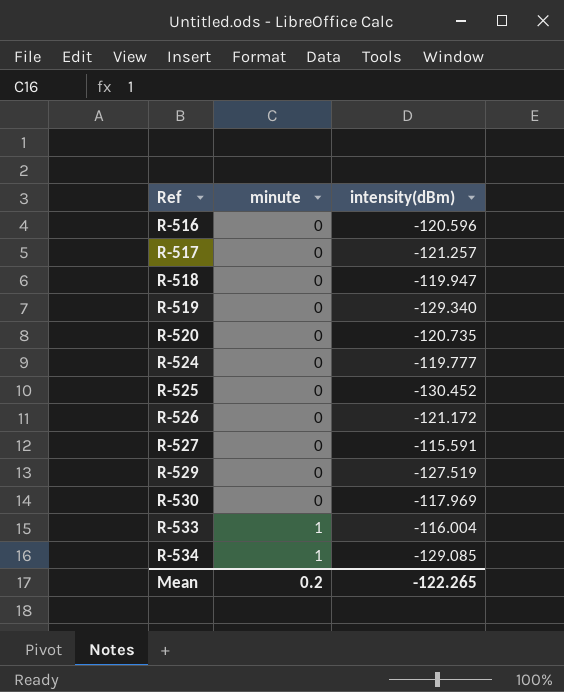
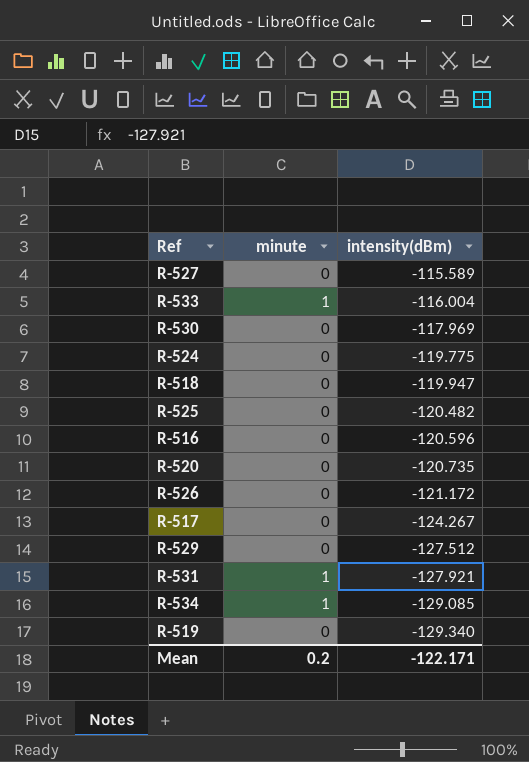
row order: Ref ascending -> intensity(dBm) descending
R-527 | intensity(dBm): -115.591 -> -115.589
R-524 | intensity(dBm): -119.777 -> -119.775
R-525 | intensity(dBm): -130.452 -> -120.482
R-517 | intensity(dBm): -121.257 -> -124.267
R-529 | intensity(dBm): -127.519 -> -127.512
row R-531: none -> 1 | -127.921
Mean | intensity(dBm): -122.265 -> -122.171

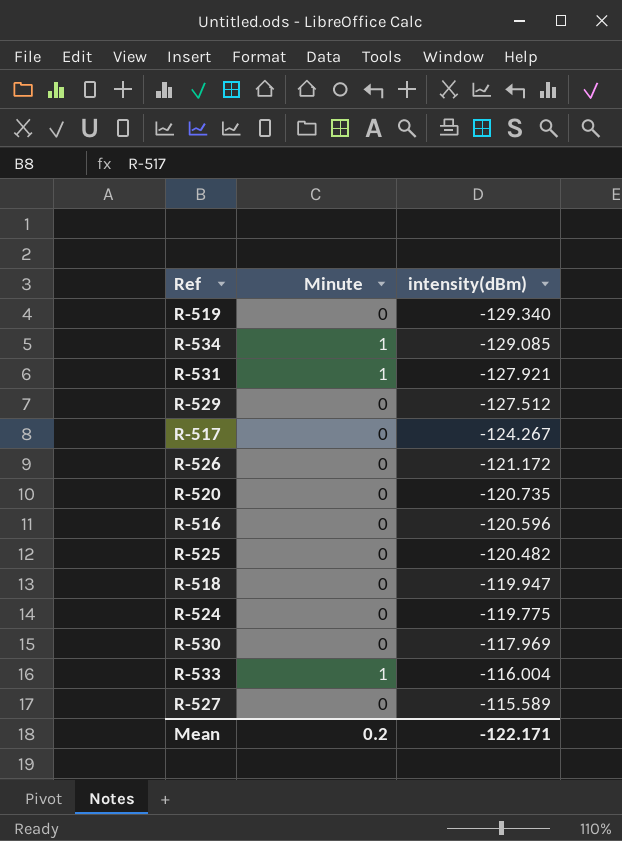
row order: intensity(dBm) descending -> intensity(dBm) ascending
column name: minute -> Minute

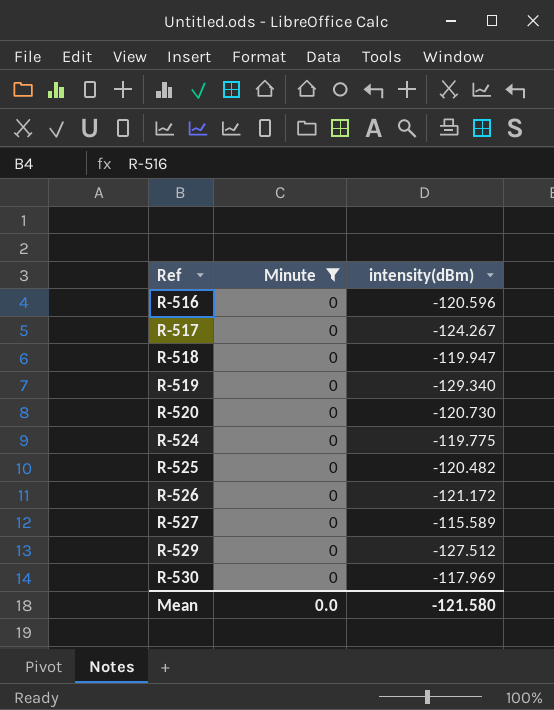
filter: none -> Minute = 0
row order: intensity(dBm) ascending -> Ref ascending
R-520 | intensity(dBm): -120.735 -> -120.730
Mean | Minute: 0.2 -> 0.0
Mean | intensity(dBm): -122.171 -> -121.580

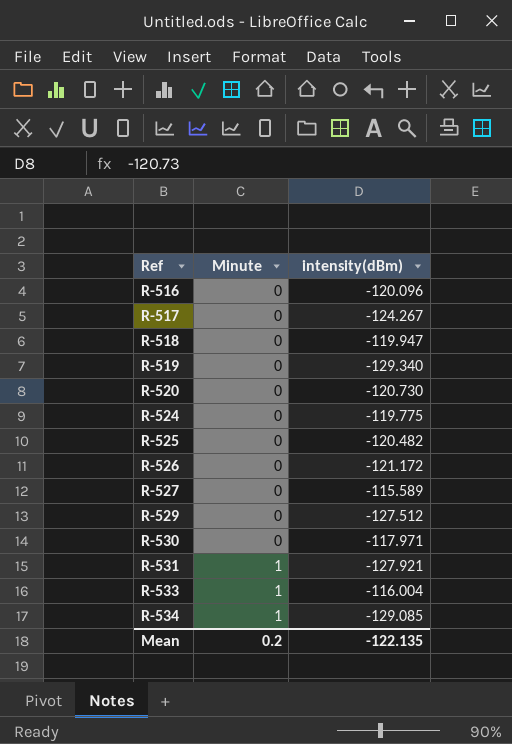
filter: Minute = 0 -> none
R-516 | intensity(dBm): -120.596 -> -120.096
R-530 | intensity(dBm): -117.969 -> -117.971
Mean | Minute: 0.0 -> 0.2
Mean | intensity(dBm): -121.580 -> -122.135

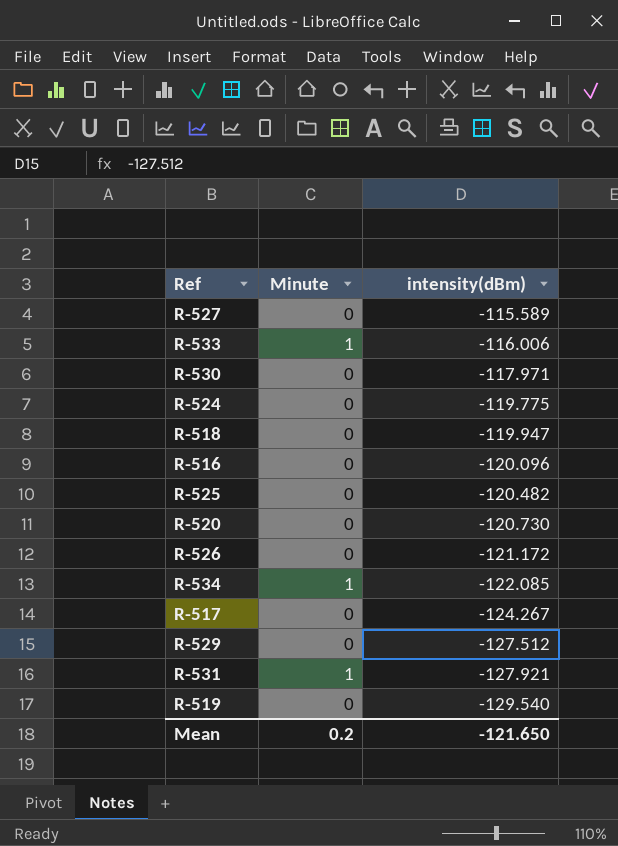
row order: Ref ascending -> intensity(dBm) descending
R-533 | intensity(dBm): -116.004 -> -116.006
R-534 | intensity(dBm): -129.085 -> -122.085
R-519 | intensity(dBm): -129.340 -> -129.540
Mean | intensity(dBm): -122.135 -> -121.650

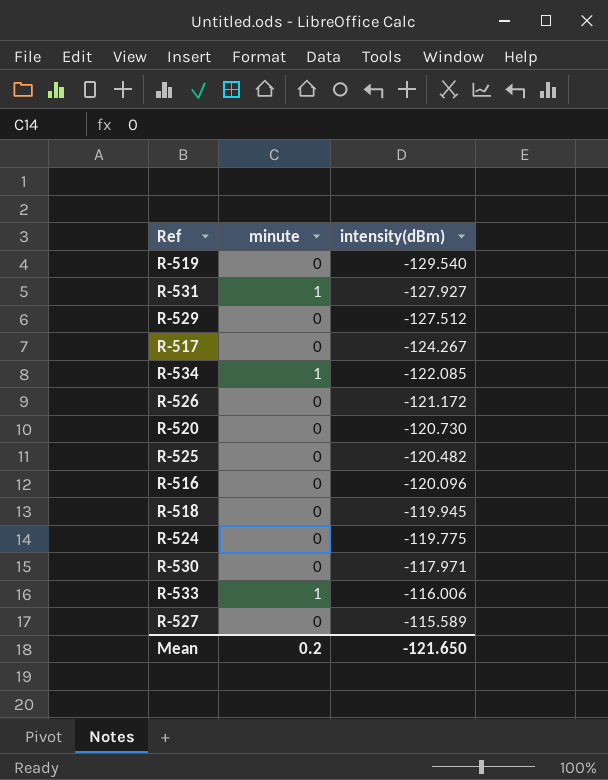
row order: intensity(dBm) descending -> intensity(dBm) ascending
column name: Minute -> minute
R-531 | intensity(dBm): -127.921 -> -127.927
R-518 | intensity(dBm): -119.947 -> -119.945

